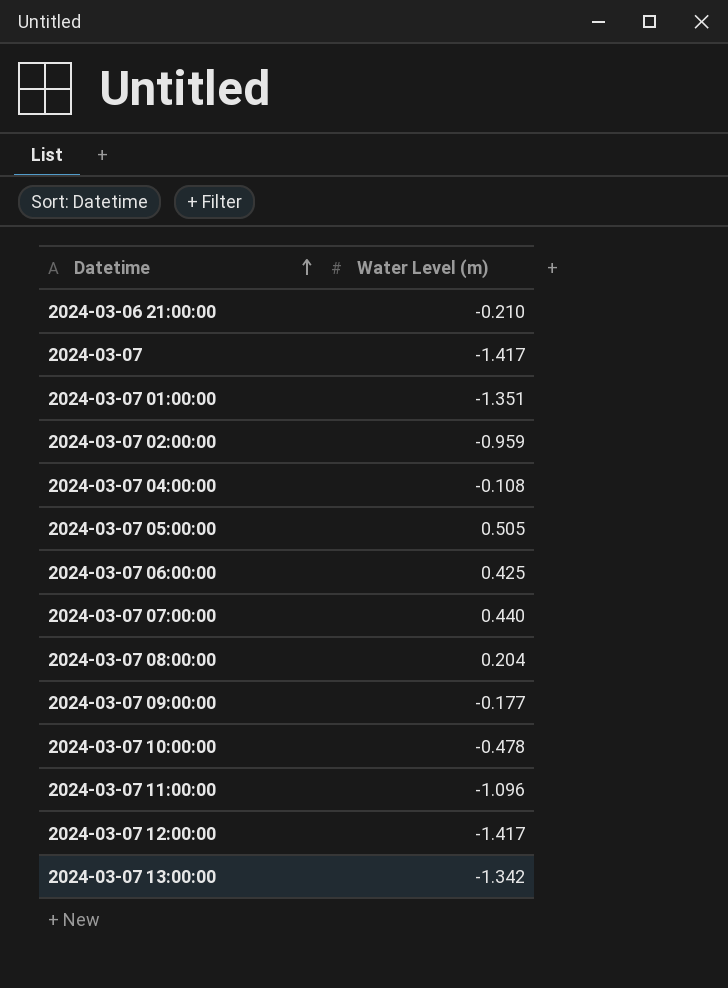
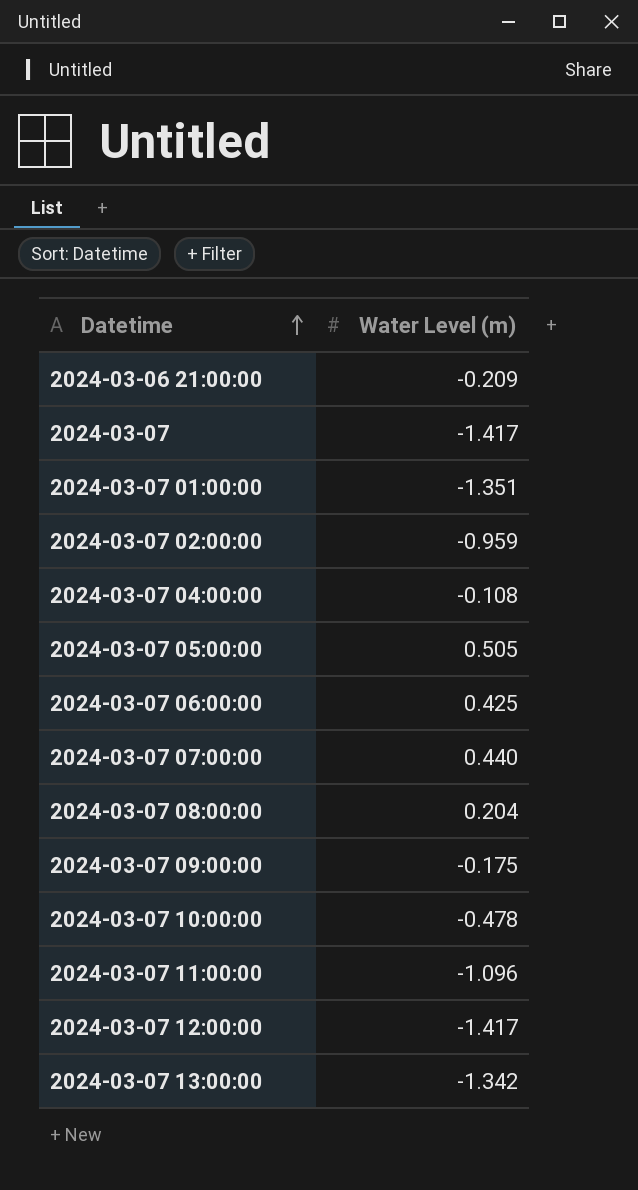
2024-03-06 21:00:00 | Water Level (m): -0.210 -> -0.209
2024-03-07 09:00:00 | Water Level (m): -0.177 -> -0.175

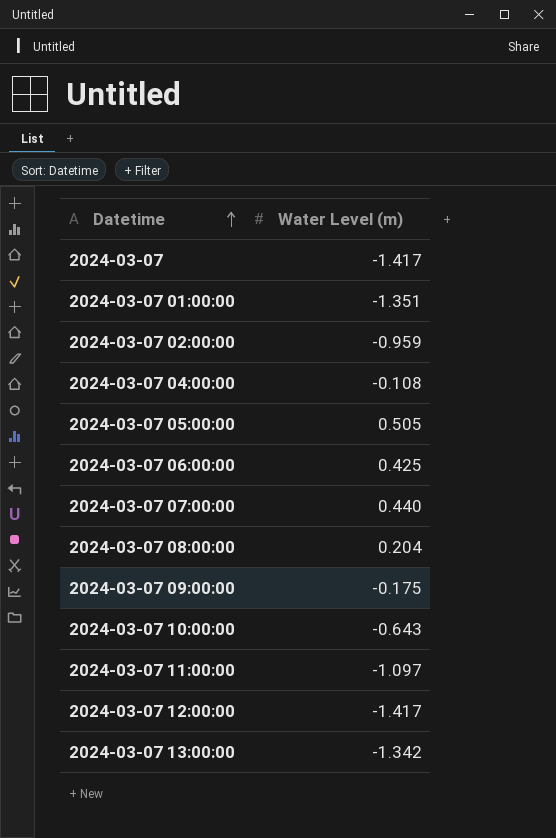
row 2024-03-06 21:00:00: -0.209 -> none
2024-03-07 10:00:00 | Water Level (m): -0.478 -> -0.643
2024-03-07 11:00:00 | Water Level (m): -1.096 -> -1.097

